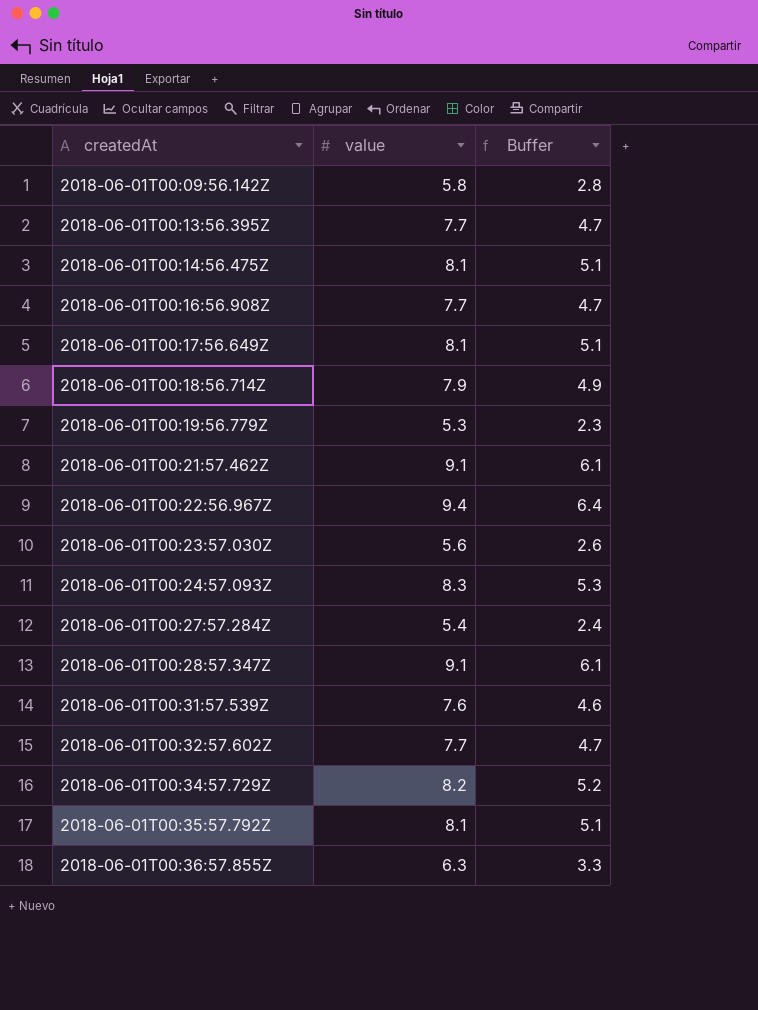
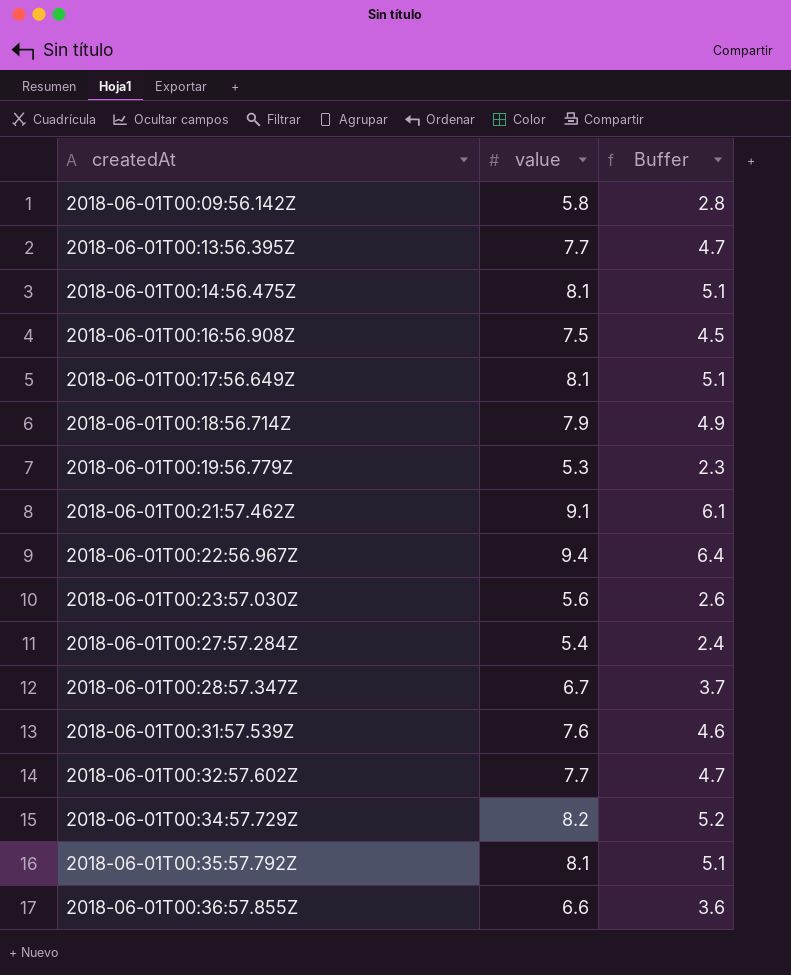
row 2018-06-01T00:24:57.093Z: 8.3 | 5.3 -> none
2018-06-01T00:16:56.908Z | value: 7.7 -> 7.5
2018-06-01T00:16:56.908Z | Buffer: 4.7 -> 4.5
2018-06-01T00:28:57.347Z | value: 9.1 -> 6.7
2018-06-01T00:28:57.347Z | Buffer: 6.1 -> 3.7
2018-06-01T00:36:57.855Z | value: 6.3 -> 6.6
2018-06-01T00:36:57.855Z | Buffer: 3.3 -> 3.6

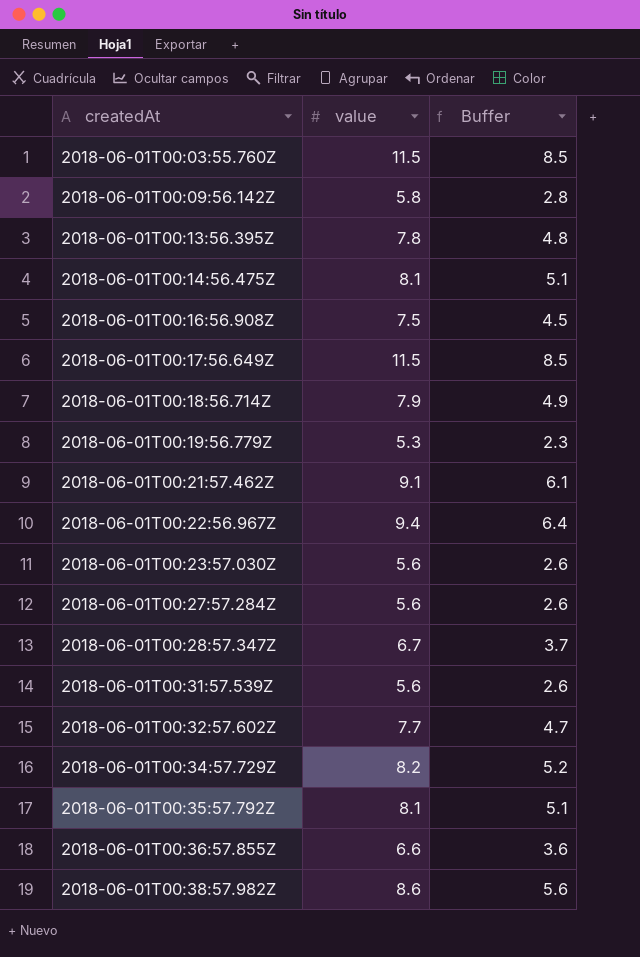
row 2018-06-01T00:03:55.760Z: none -> 11.5 | 8.5
2018-06-01T00:13:56.395Z | value: 7.7 -> 7.8
2018-06-01T00:13:56.395Z | Buffer: 4.7 -> 4.8
2018-06-01T00:17:56.649Z | value: 8.1 -> 11.5
2018-06-01T00:17:56.649Z | Buffer: 5.1 -> 8.5
2018-06-01T00:27:57.284Z | value: 5.4 -> 5.6
2018-06-01T00:27:57.284Z | Buffer: 2.4 -> 2.6
2018-06-01T00:31:57.539Z | value: 7.6 -> 5.6
2018-06-01T00:31:57.539Z | Buffer: 4.6 -> 2.6
row 2018-06-01T00:38:57.982Z: none -> 8.6 | 5.6

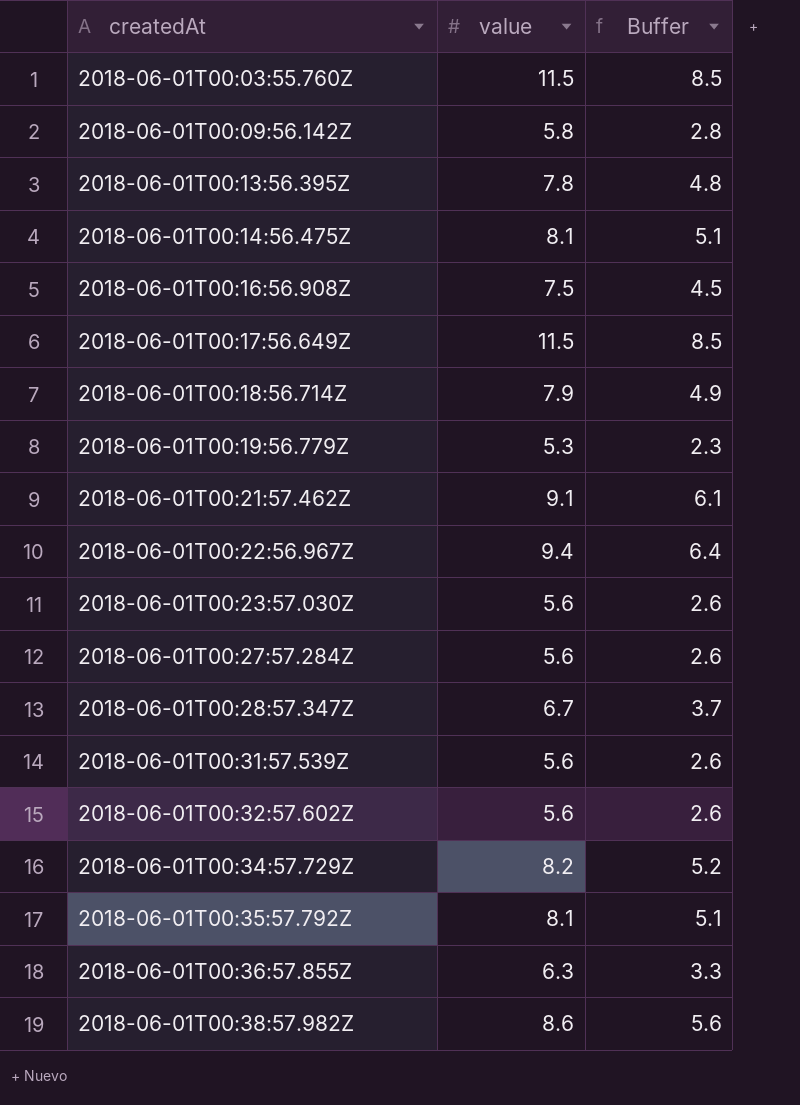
2018-06-01T00:32:57.602Z | value: 7.7 -> 5.6
2018-06-01T00:32:57.602Z | Buffer: 4.7 -> 2.6
2018-06-01T00:36:57.855Z | value: 6.6 -> 6.3
2018-06-01T00:36:57.855Z | Buffer: 3.6 -> 3.3

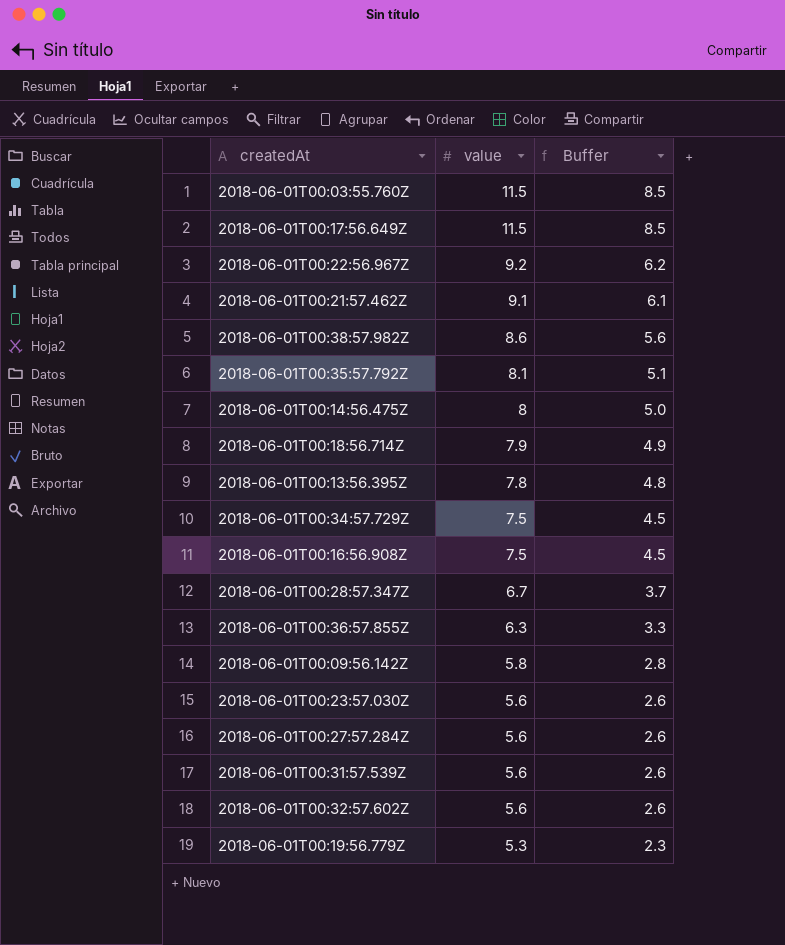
row order: createdAt ascending -> value descending
2018-06-01T00:22:56.967Z | value: 9.4 -> 9.2
2018-06-01T00:22:56.967Z | Buffer: 6.4 -> 6.2
2018-06-01T00:14:56.475Z | value: 8.1 -> 8
2018-06-01T00:14:56.475Z | Buffer: 5.1 -> 5.0
2018-06-01T00:34:57.729Z | value: 8.2 -> 7.5
2018-06-01T00:34:57.729Z | Buffer: 5.2 -> 4.5

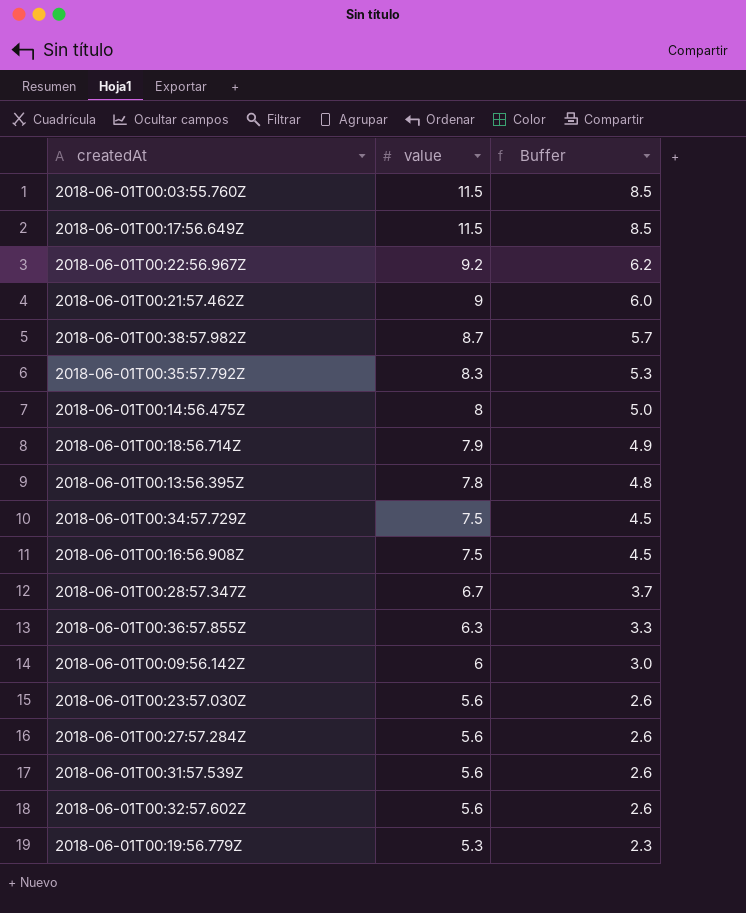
2018-06-01T00:21:57.462Z | value: 9.1 -> 9
2018-06-01T00:21:57.462Z | Buffer: 6.1 -> 6.0
2018-06-01T00:38:57.982Z | value: 8.6 -> 8.7
2018-06-01T00:38:57.982Z | Buffer: 5.6 -> 5.7
2018-06-01T00:35:57.792Z | value: 8.1 -> 8.3
2018-06-01T00:35:57.792Z | Buffer: 5.1 -> 5.3
2018-06-01T00:09:56.142Z | value: 5.8 -> 6
2018-06-01T00:09:56.142Z | Buffer: 2.8 -> 3.0

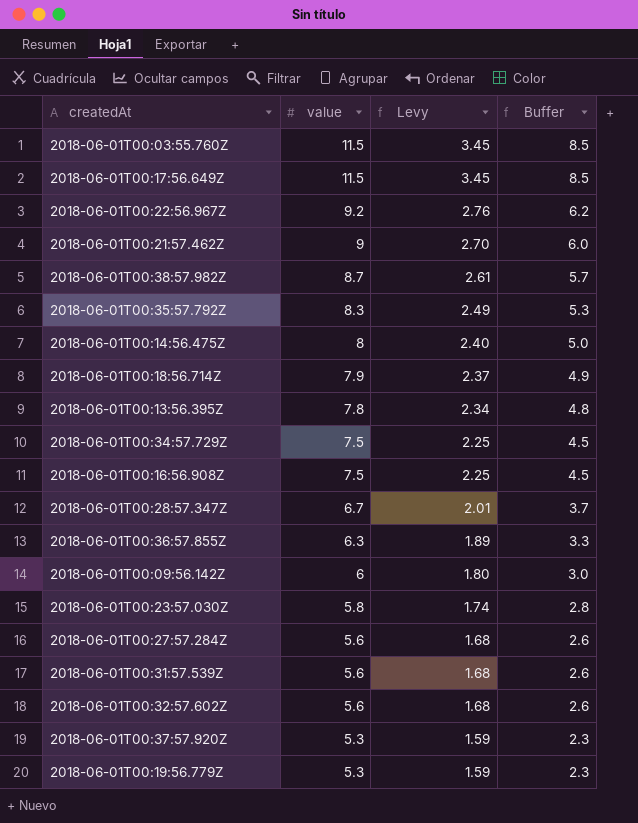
column Levy | formula: none -> [value] * 0.3
2018-06-01T00:23:57.030Z | value: 5.6 -> 5.8
2018-06-01T00:23:57.030Z | Buffer: 2.6 -> 2.8
row 2018-06-01T00:37:57.920Z: none -> 5.3 | 1.59 | 2.3

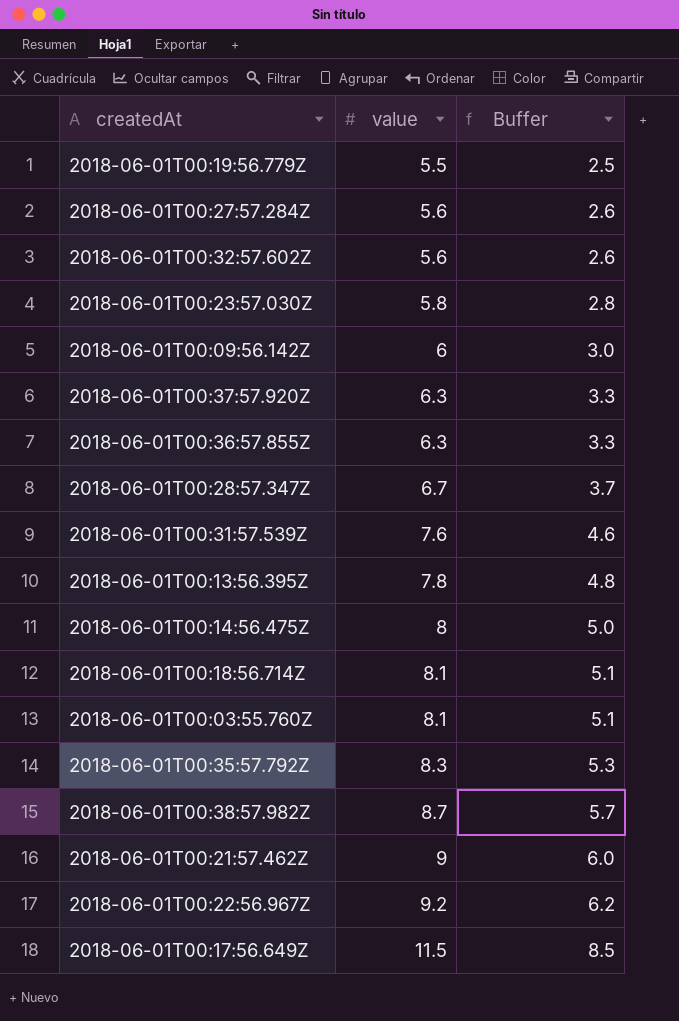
row order: value descending -> value ascending
column Levy | formula: [value] * 0.3 -> none
row 2018-06-01T00:34:57.729Z: 7.5 | 2.25 | 4.5 -> none
row 2018-06-01T00:16:56.908Z: 7.5 | 2.25 | 4.5 -> none
2018-06-01T00:19:56.779Z | value: 5.3 -> 5.5
2018-06-01T00:19:56.779Z | Buffer: 2.3 -> 2.5
2018-06-01T00:37:57.920Z | value: 5.3 -> 6.3
2018-06-01T00:37:57.920Z | Buffer: 2.3 -> 3.3
2018-06-01T00:31:57.539Z | value: 5.6 -> 7.6
2018-06-01T00:31:57.539Z | Buffer: 2.6 -> 4.6
2018-06-01T00:18:56.714Z | value: 7.9 -> 8.1
2018-06-01T00:18:56.714Z | Buffer: 4.9 -> 5.1
2018-06-01T00:03:55.760Z | value: 11.5 -> 8.1
2018-06-01T00:03:55.760Z | Buffer: 8.5 -> 5.1

